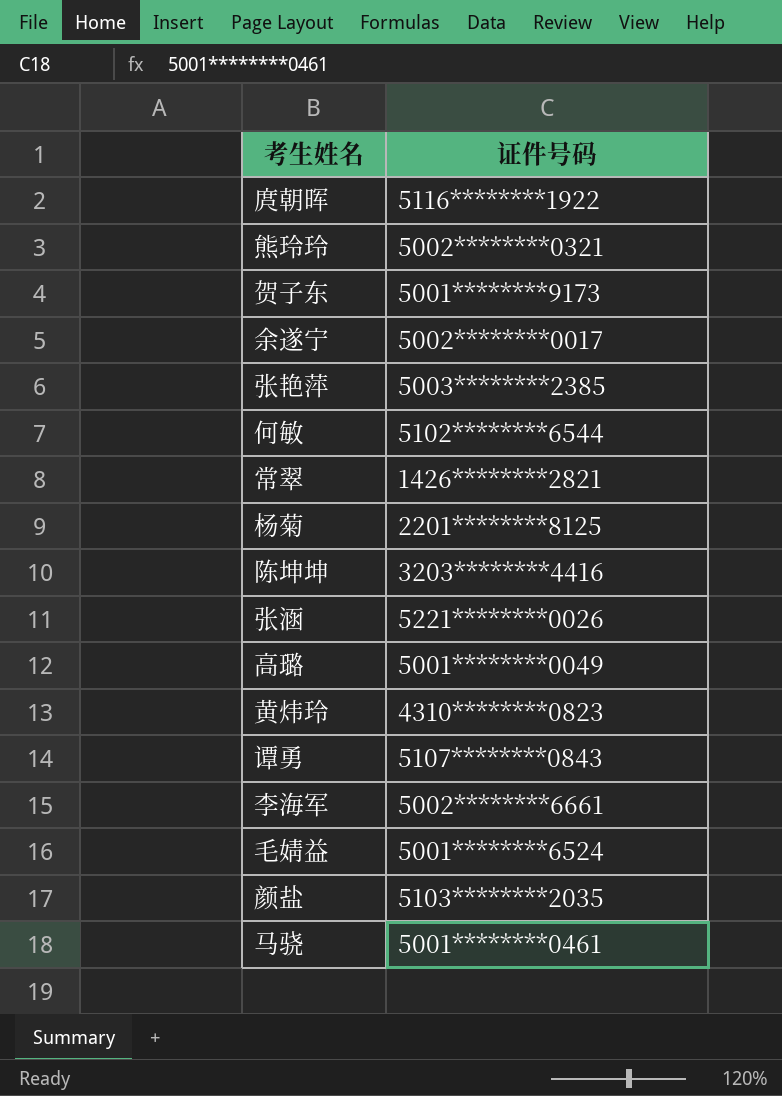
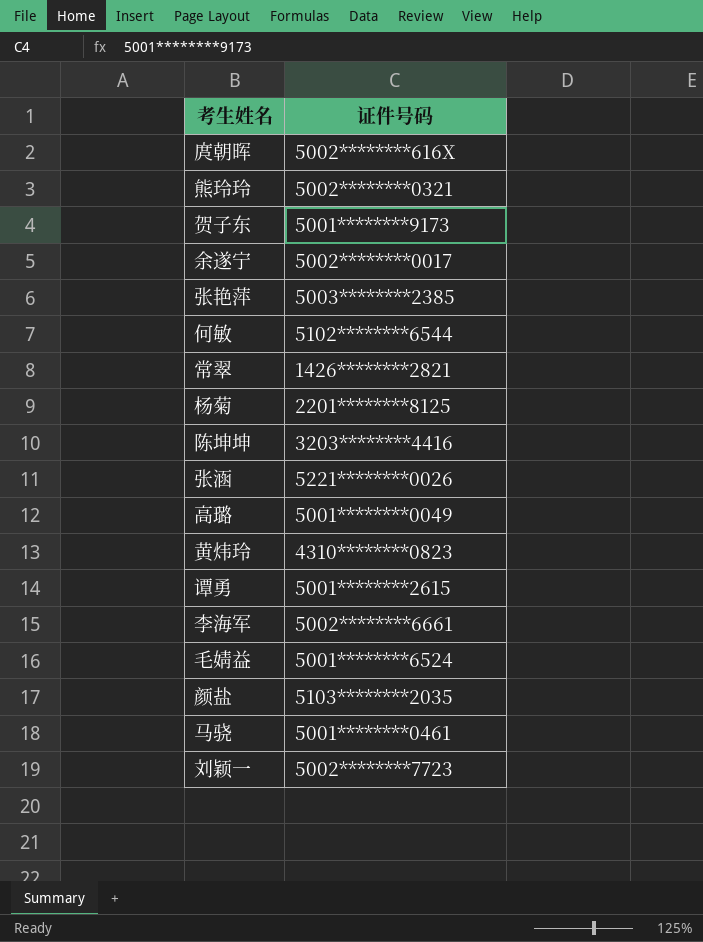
庹朝晖 | 证件号码: 5116********1922 -> 5002********616X
谭勇 | 证件号码: 5107********0843 -> 5001********2615
row 刘颖一: none -> 5002********7723

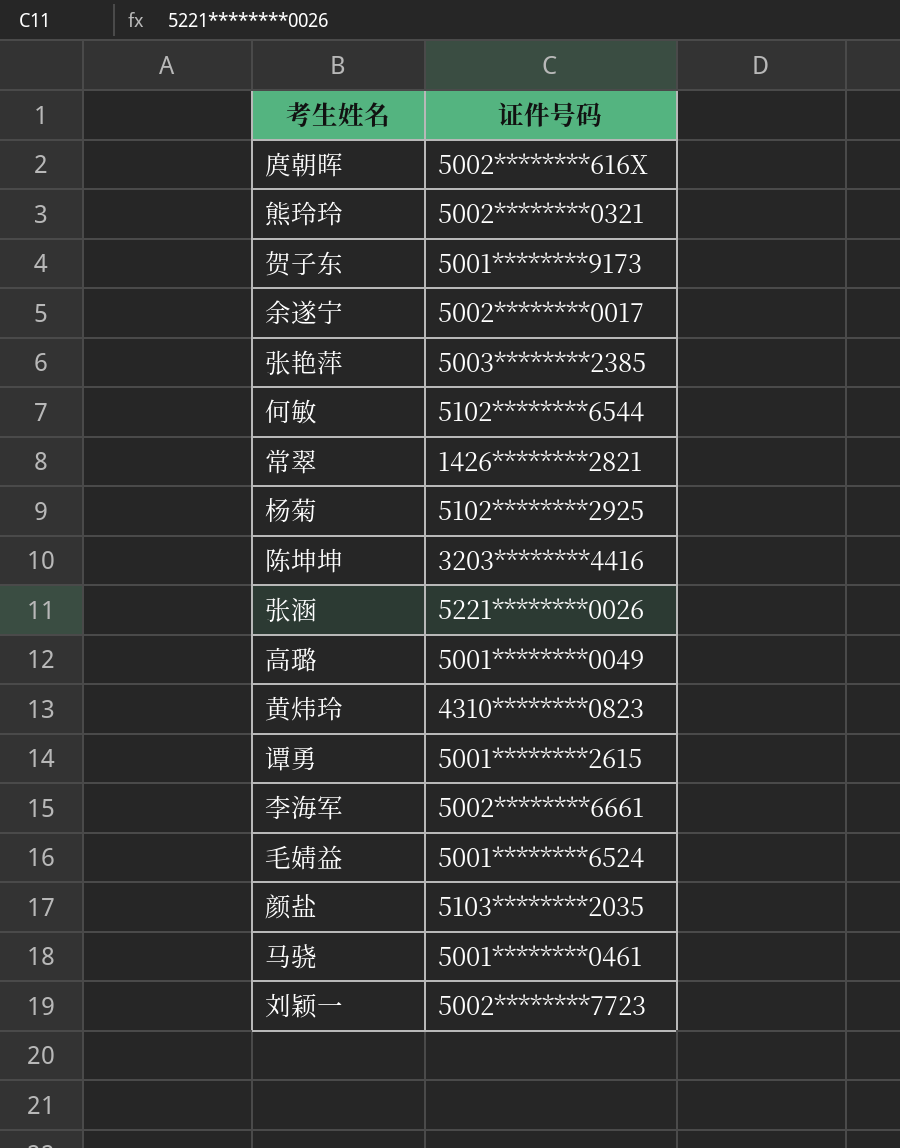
杨菊 | 证件号码: 2201********8125 -> 5102********2925

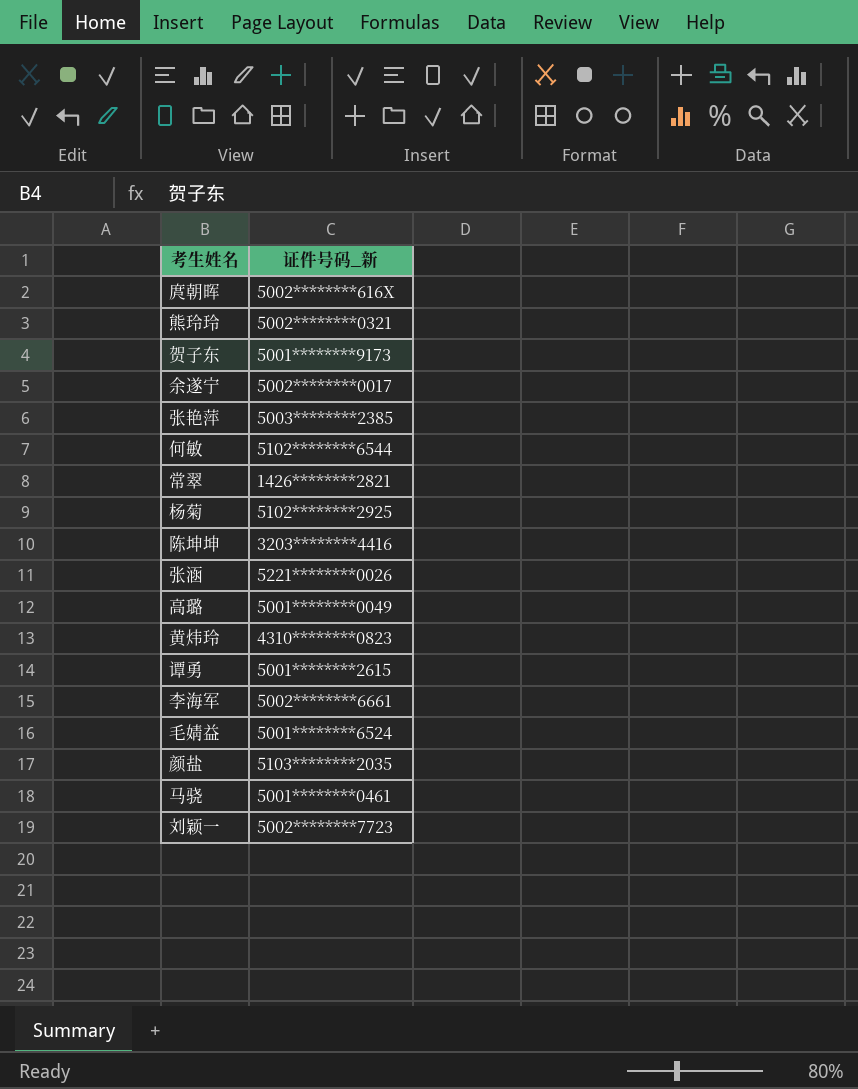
column name: 证件号码 -> 证件号码_新

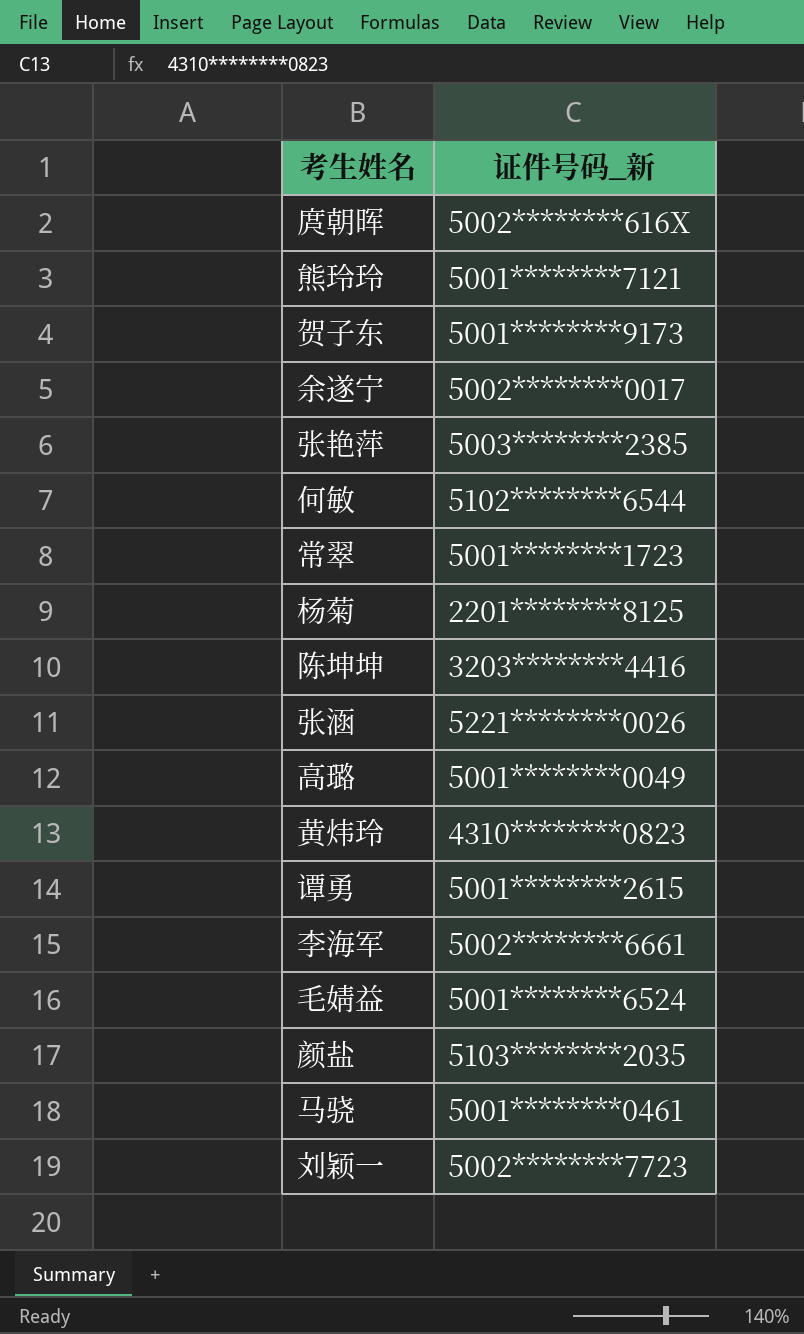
熊玲玲 | 证件号码_新: 5002********0321 -> 5001********7121
常翠 | 证件号码_新: 1426********2821 -> 5001********1723
杨菊 | 证件号码_新: 5102********2925 -> 2201********8125

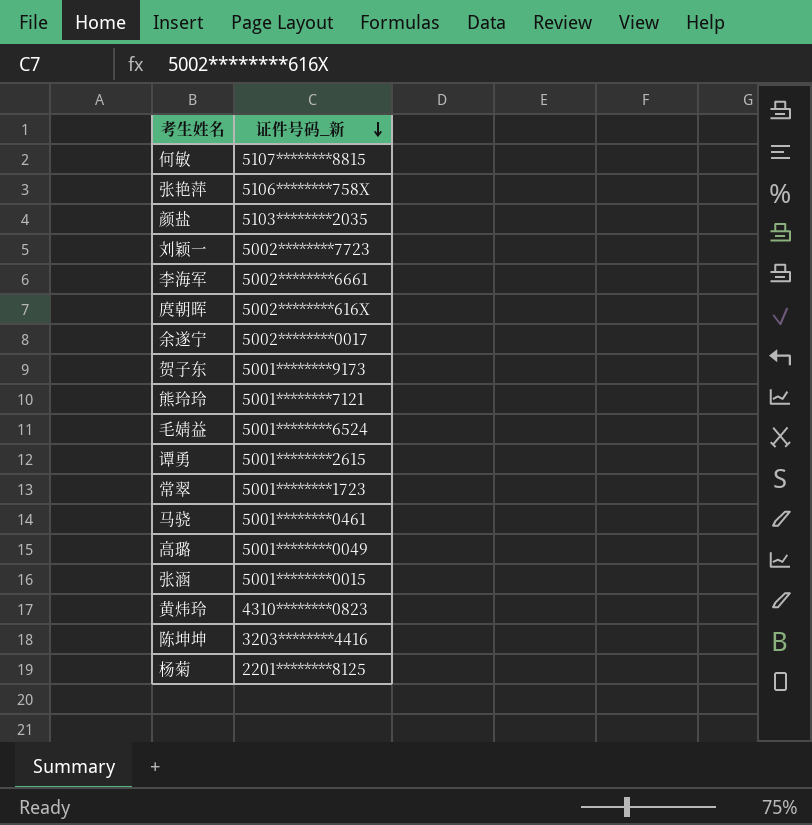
row order: none -> 证件号码_新 descending
何敏 | 证件号码_新: 5102********6544 -> 5107********8815
张艳萍 | 证件号码_新: 5003********2385 -> 5106********758X
张涵 | 证件号码_新: 5221********0026 -> 5001********0015

